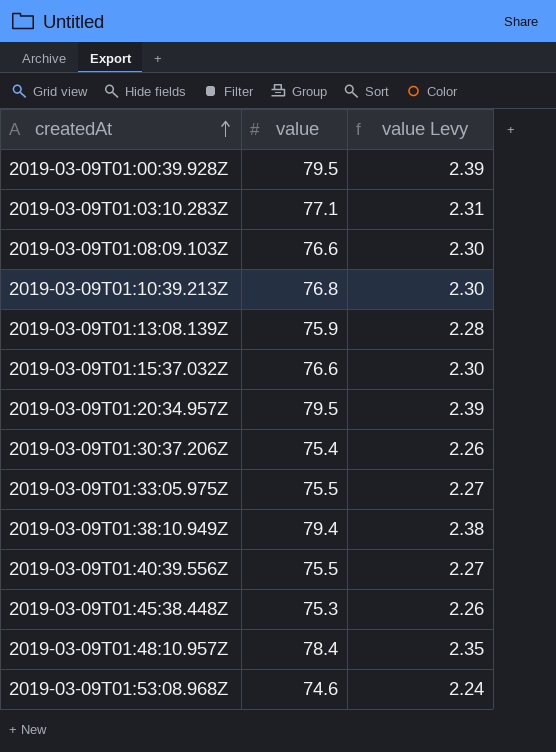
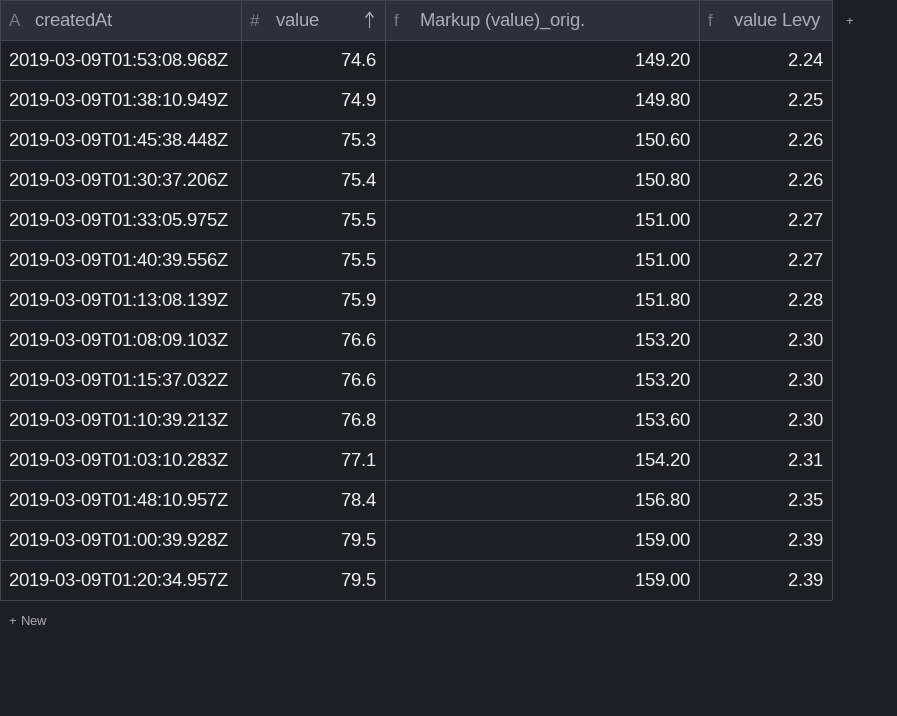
row order: createdAt ascending -> value ascending
column Markup (value)_orig. | formula: none -> [value] * 2
2019-03-09T01:38:10.949Z | value: 79.4 -> 74.9
2019-03-09T01:38:10.949Z | value Levy: 2.38 -> 2.25

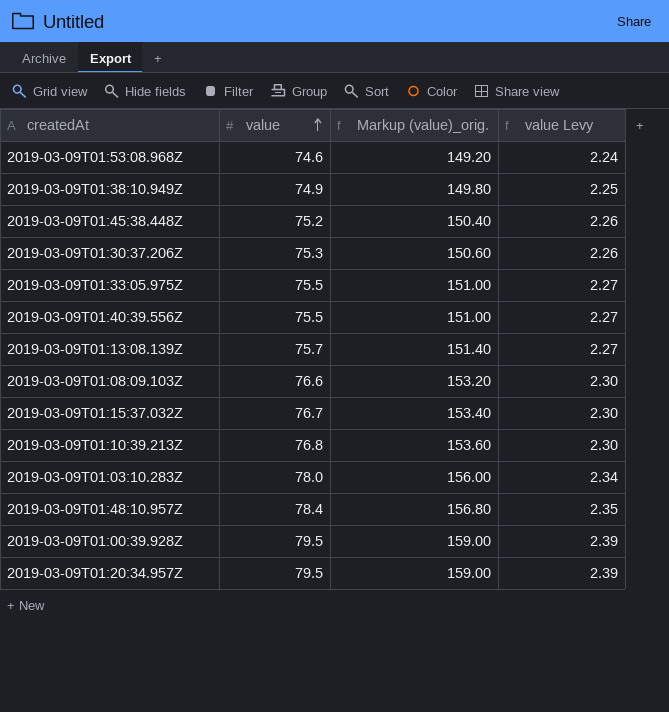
2019-03-09T01:45:38.448Z | value: 75.3 -> 75.2
2019-03-09T01:45:38.448Z | Markup (value)_orig.: 150.60 -> 150.40
2019-03-09T01:30:37.206Z | value: 75.4 -> 75.3
2019-03-09T01:30:37.206Z | Markup (value)_orig.: 150.80 -> 150.60
2019-03-09T01:13:08.139Z | value: 75.9 -> 75.7
2019-03-09T01:13:08.139Z | Markup (value)_orig.: 151.80 -> 151.40
2019-03-09T01:13:08.139Z | value Levy: 2.28 -> 2.27
2019-03-09T01:15:37.032Z | value: 76.6 -> 76.7
2019-03-09T01:15:37.032Z | Markup (value)_orig.: 153.20 -> 153.40
2019-03-09T01:03:10.283Z | value: 77.1 -> 78.0
2019-03-09T01:03:10.283Z | Markup (value)_orig.: 154.20 -> 156.00
2019-03-09T01:03:10.283Z | value Levy: 2.31 -> 2.34

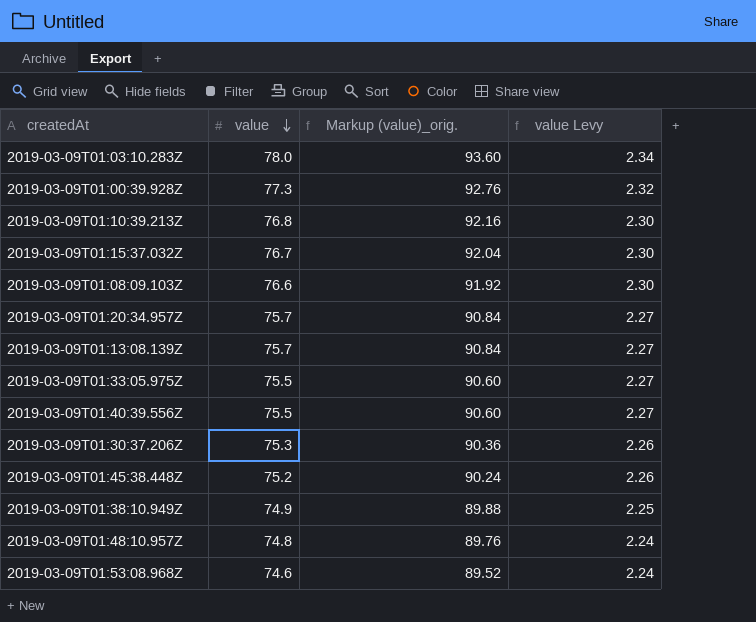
row order: value ascending -> value descending
column Markup (value)_orig. | formula: [value] * 2 -> [value] * 1.2
2019-03-09T01:00:39.928Z | value: 79.5 -> 77.3
2019-03-09T01:00:39.928Z | value Levy: 2.39 -> 2.32
2019-03-09T01:20:34.957Z | value: 79.5 -> 75.7
2019-03-09T01:20:34.957Z | value Levy: 2.39 -> 2.27
2019-03-09T01:48:10.957Z | value: 78.4 -> 74.8
2019-03-09T01:48:10.957Z | value Levy: 2.35 -> 2.24

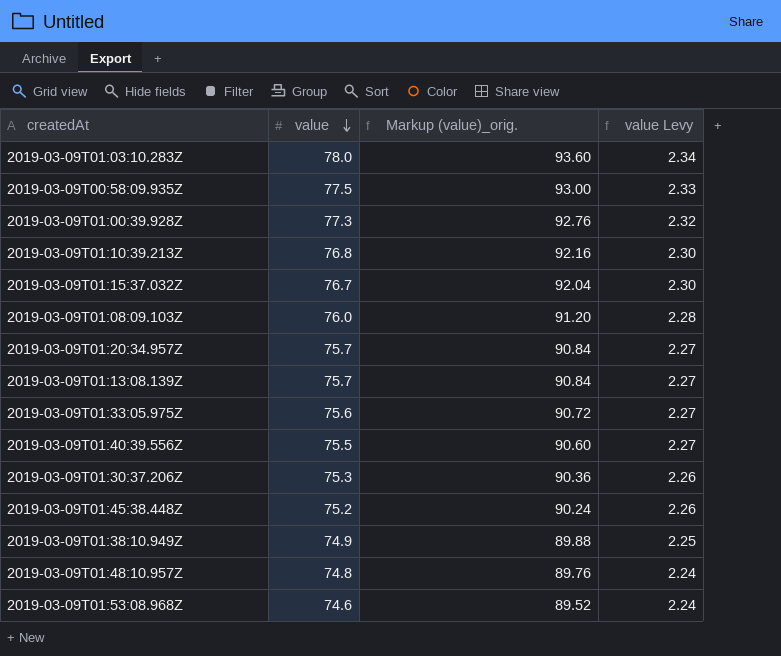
row 2019-03-09T00:58:09.935Z: none -> 77.5 | 93.00 | 2.33
2019-03-09T01:08:09.103Z | value: 76.6 -> 76.0
2019-03-09T01:08:09.103Z | Markup (value)_orig.: 91.92 -> 91.20
2019-03-09T01:08:09.103Z | value Levy: 2.30 -> 2.28
2019-03-09T01:33:05.975Z | value: 75.5 -> 75.6
2019-03-09T01:33:05.975Z | Markup (value)_orig.: 90.60 -> 90.72

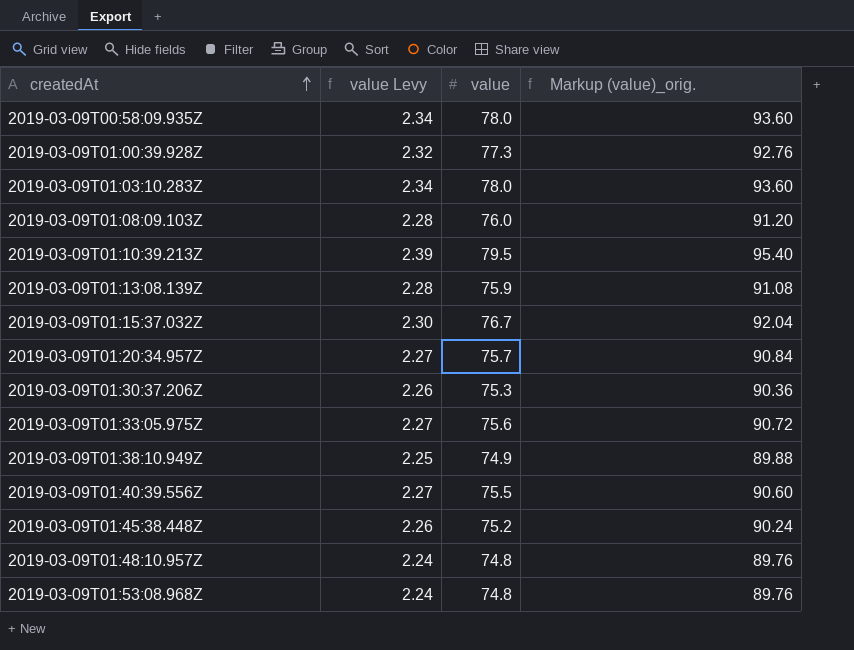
row order: value descending -> createdAt ascending
column value Levy | position: 4 -> 2
2019-03-09T00:58:09.935Z | value Levy: 2.33 -> 2.34
2019-03-09T00:58:09.935Z | value: 77.5 -> 78.0
2019-03-09T00:58:09.935Z | Markup (value)_orig.: 93.00 -> 93.60
2019-03-09T01:10:39.213Z | value Levy: 2.30 -> 2.39
2019-03-09T01:10:39.213Z | value: 76.8 -> 79.5
2019-03-09T01:10:39.213Z | Markup (value)_orig.: 92.16 -> 95.40
2019-03-09T01:13:08.139Z | value Levy: 2.27 -> 2.28
2019-03-09T01:13:08.139Z | value: 75.7 -> 75.9
2019-03-09T01:13:08.139Z | Markup (value)_orig.: 90.84 -> 91.08
2019-03-09T01:53:08.968Z | value: 74.6 -> 74.8
2019-03-09T01:53:08.968Z | Markup (value)_orig.: 89.52 -> 89.76

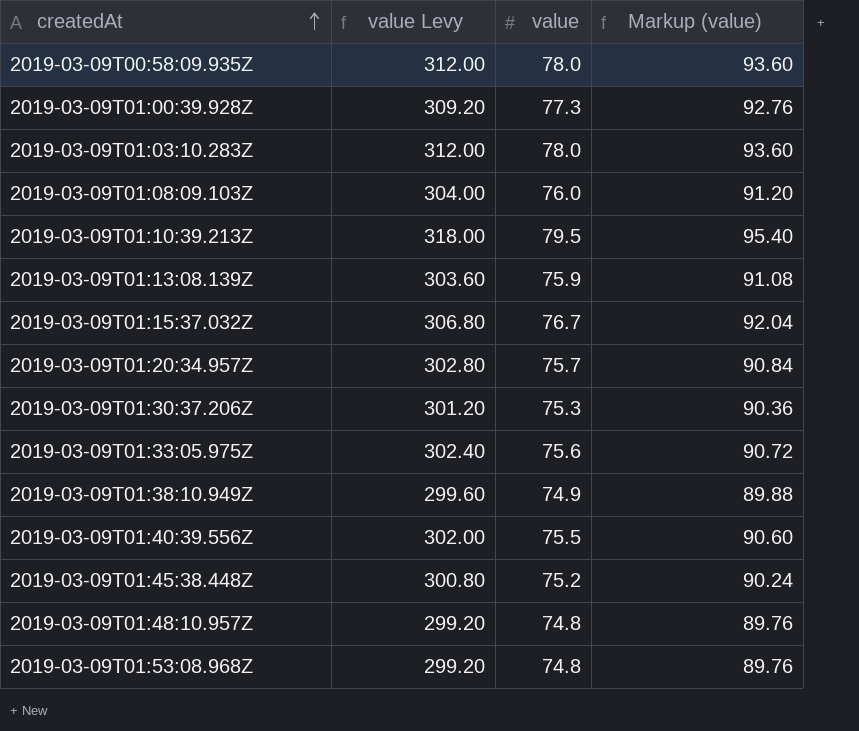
column value Levy | formula: [value] * 0.03 -> [value] * 4
column name: Markup (value)_orig. -> Markup (value)

